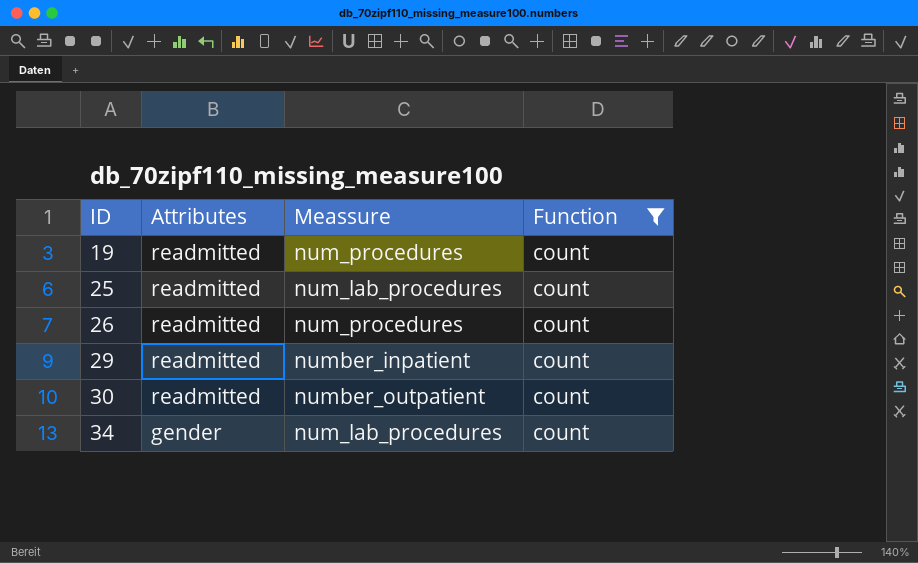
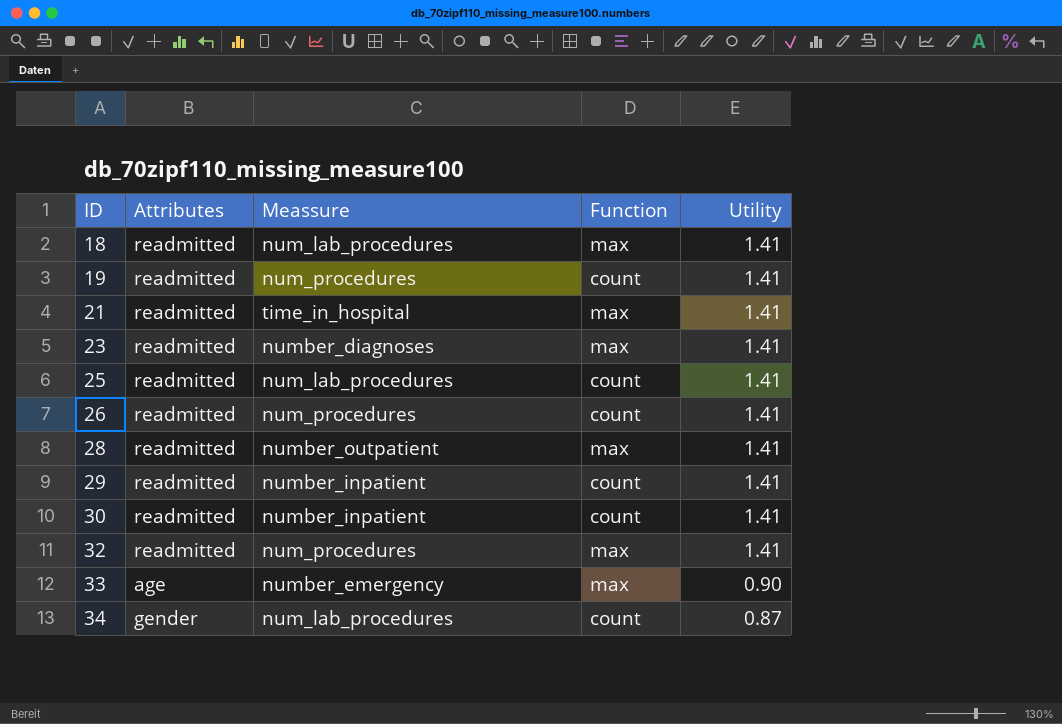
filter: Function = count -> none
column Utility | position: none -> 5
30 | Meassure: number_outpatient -> number_inpatient

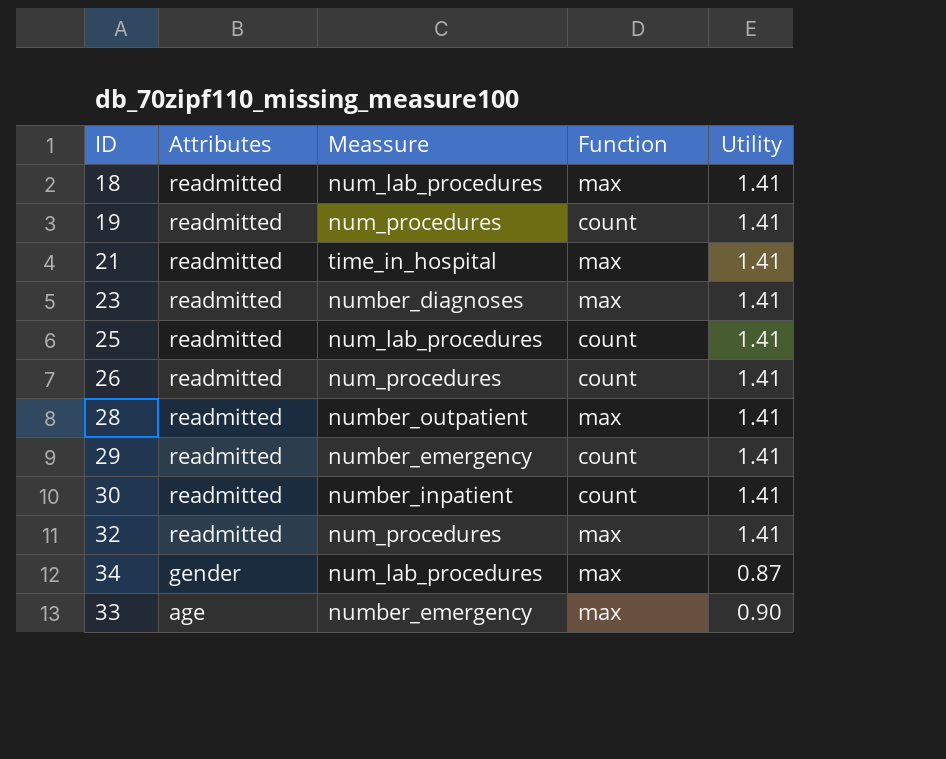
row order: ID ascending -> Attributes descending
29 | Meassure: number_inpatient -> number_emergency
34 | Function: count -> max

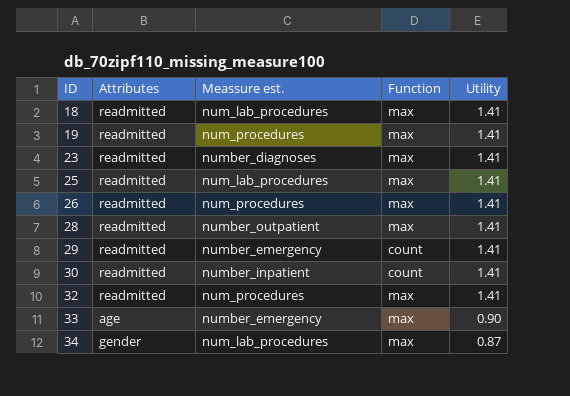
row order: Attributes descending -> ID ascending
column name: Meassure -> Meassure est.
row 21: readmitted | time_in_hospital | max | 1.41 -> none
19 | Function: count -> max
25 | Function: count -> max
26 | Function: count -> max

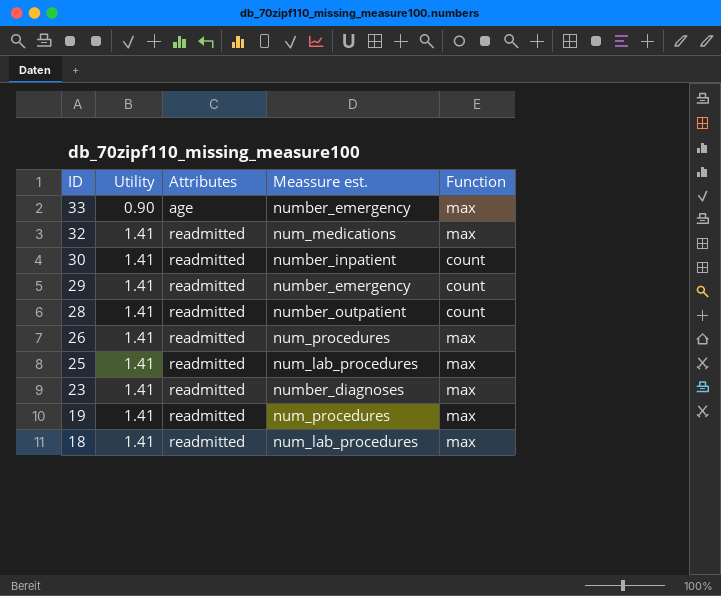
row order: ID ascending -> ID descending
column Utility | position: 5 -> 2
row 34: gender | num_lab_procedures | max | 0.87 -> none
32 | Meassure est.: num_procedures -> num_medications
28 | Function: max -> count

